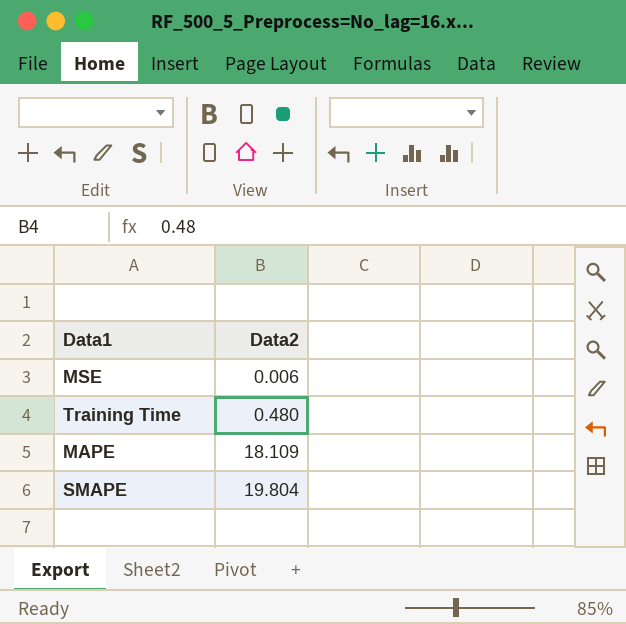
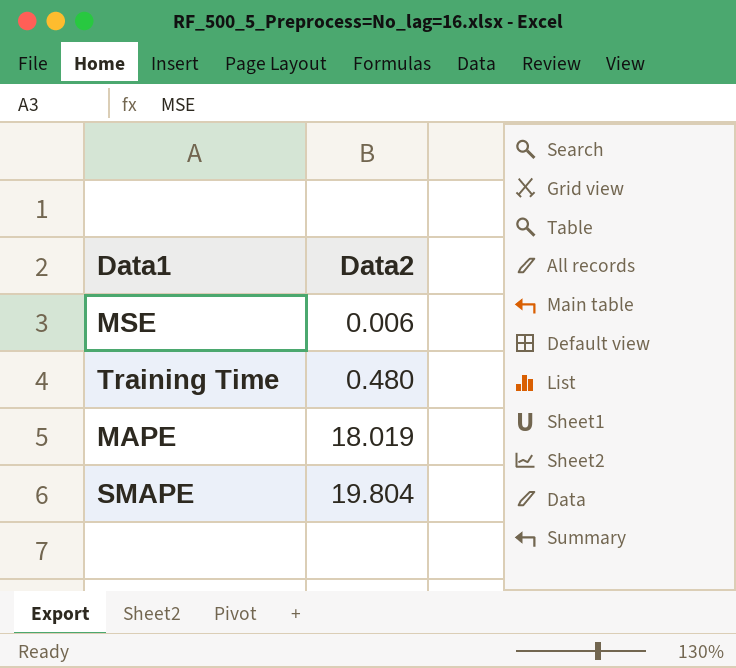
MAPE | Data2: 18.109 -> 18.019

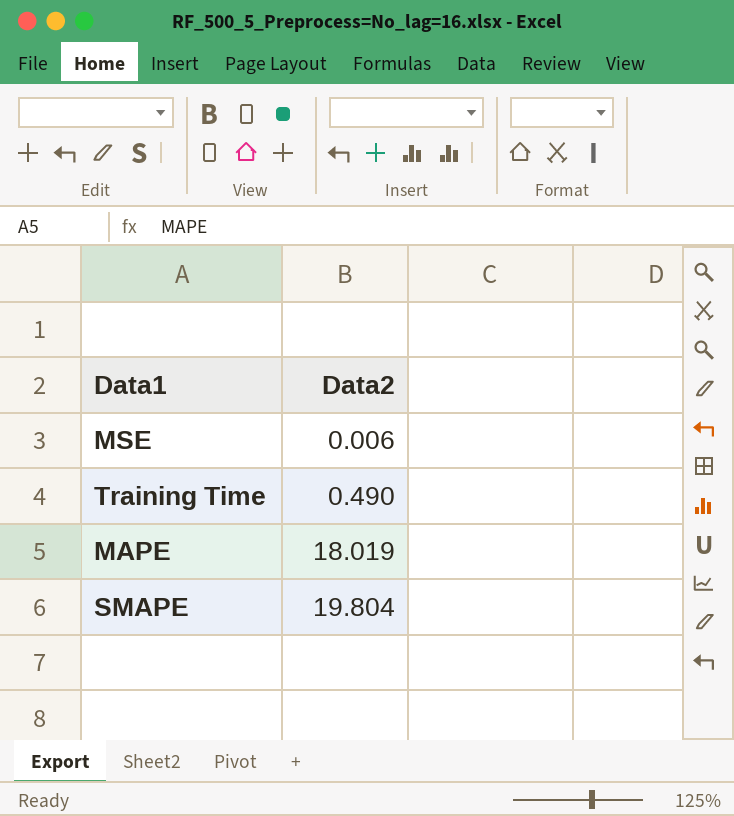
Training Time | Data2: 0.480 -> 0.490

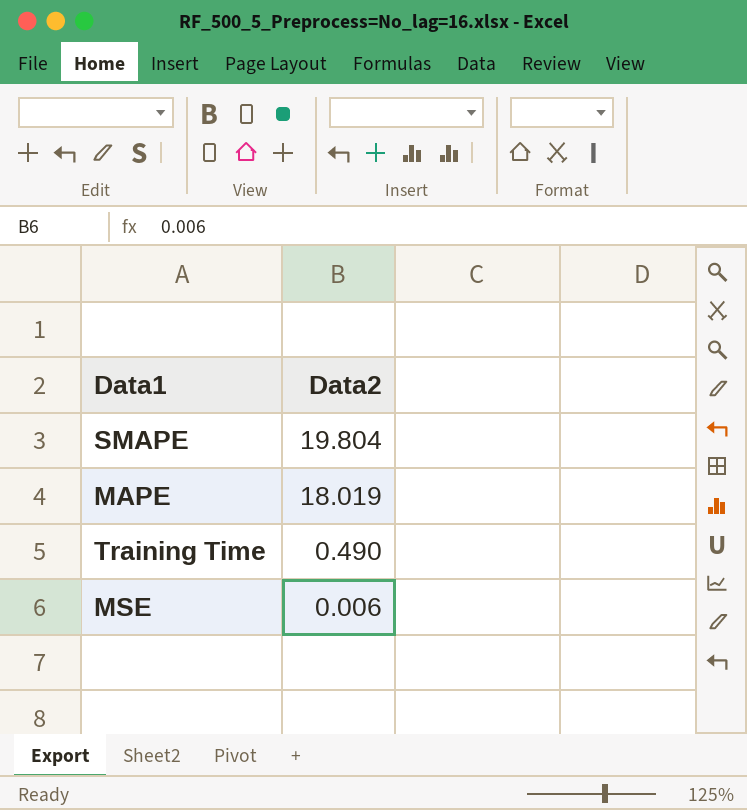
row order: Data2 ascending -> Data2 descending

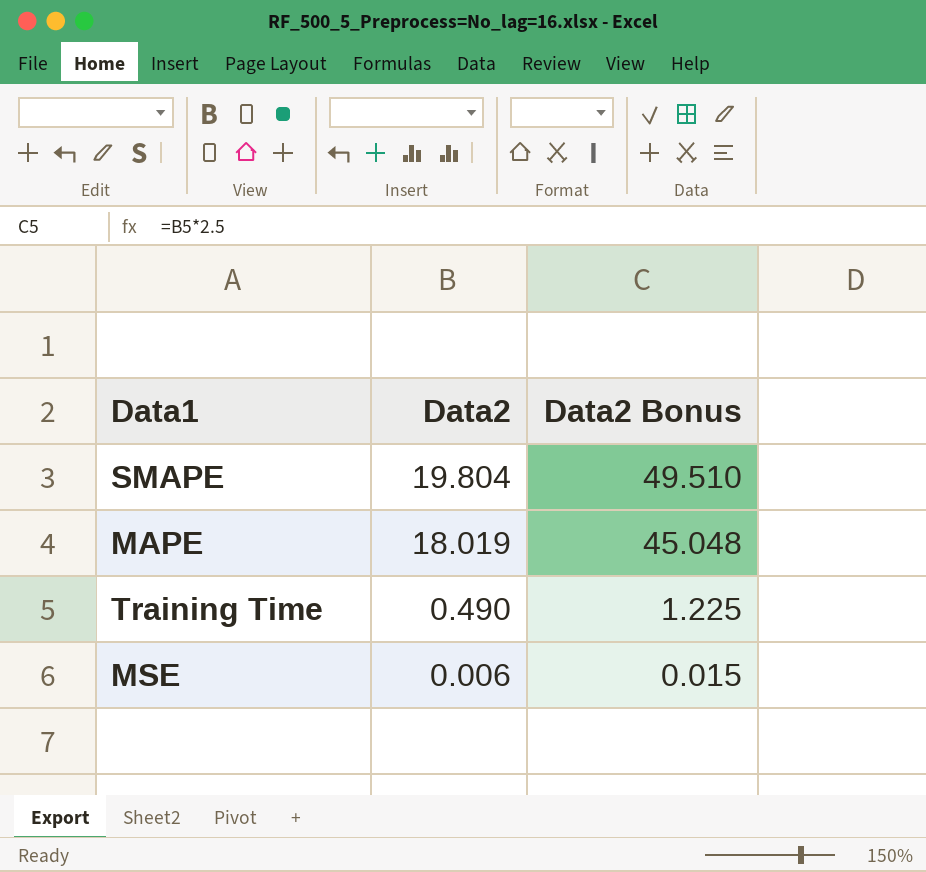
column Data2 Bonus | formula: none -> [Data2] * 2.5

